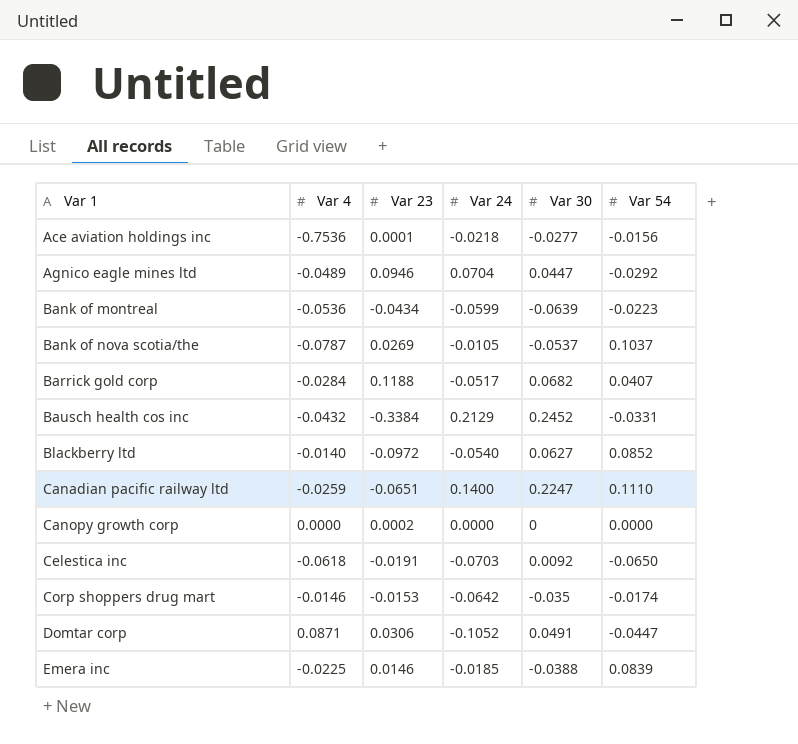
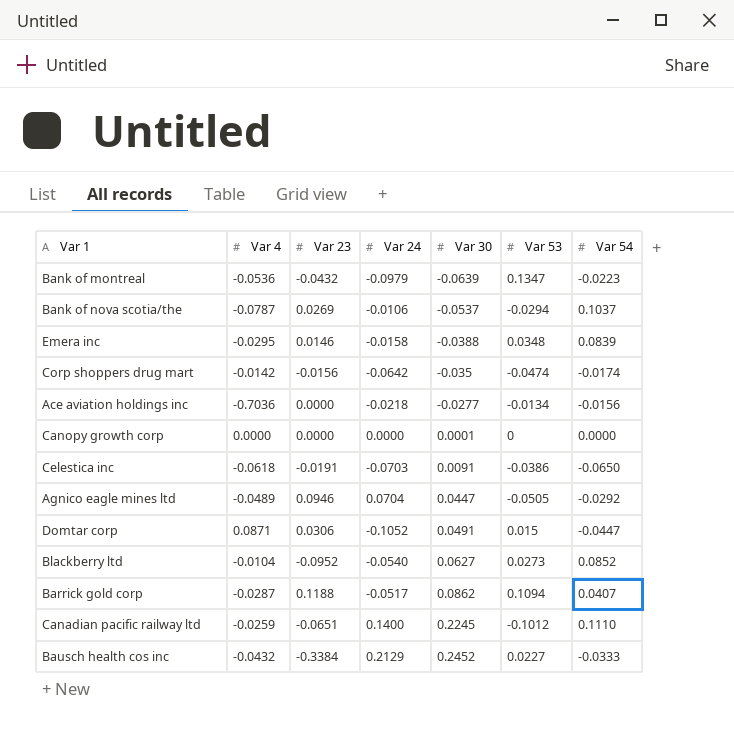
row order: Var 1 ascending -> Var 30 ascending
column Var 53 | position: none -> 6
Bank of montreal | Var 23: -0.0434 -> -0.0432
Bank of montreal | Var 24: -0.0599 -> -0.0979
Bank of nova scotia/the | Var 24: -0.0105 -> -0.0106
Emera inc | Var 4: -0.0225 -> -0.0295
Emera inc | Var 24: -0.0185 -> -0.0158
Corp shoppers drug mart | Var 4: -0.0146 -> -0.0142
Corp shoppers drug mart | Var 23: -0.0153 -> -0.0156
Ace aviation holdings inc | Var 4: -0.7536 -> -0.7036
Ace aviation holdings inc | Var 23: 0.0001 -> 0.0000
Canopy growth corp | Var 23: 0.0002 -> 0.0000
Canopy growth corp | Var 30: 0 -> 0.0001
Celestica inc | Var 30: 0.0092 -> 0.0091
Blackberry ltd | Var 4: -0.0140 -> -0.0104
Blackberry ltd | Var 23: -0.0972 -> -0.0952
Barrick gold corp | Var 4: -0.0284 -> -0.0287
Barrick gold corp | Var 30: 0.0682 -> 0.0862
Canadian pacific railway ltd | Var 30: 0.2247 -> 0.2245
Bausch health cos inc | Var 54: -0.0331 -> -0.0333

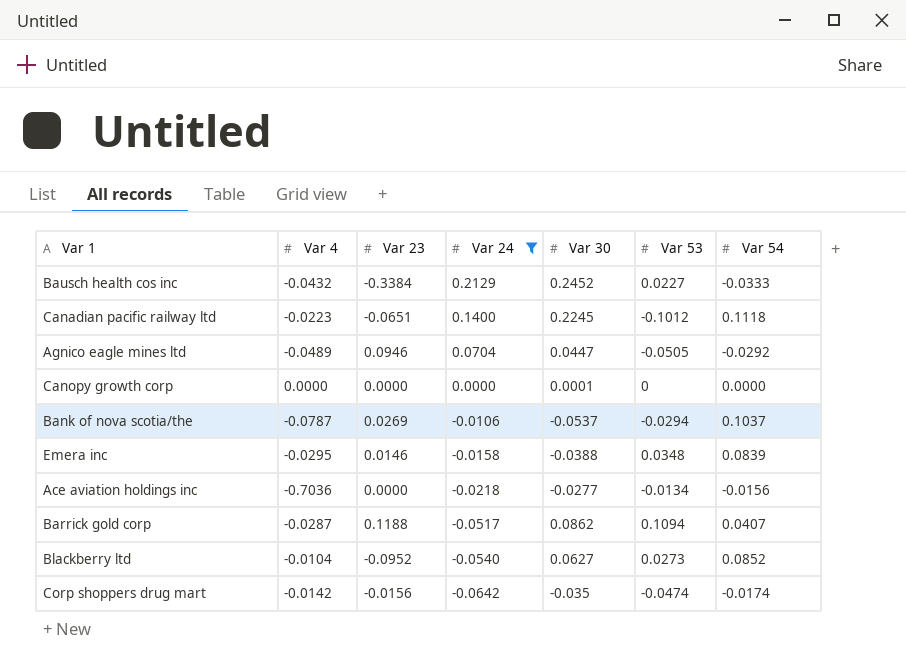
filter: none -> Var 24 >= -0.0642
row order: Var 30 ascending -> Var 24 descending
Canadian pacific railway ltd | Var 4: -0.0259 -> -0.0223
Canadian pacific railway ltd | Var 54: 0.1110 -> 0.1118

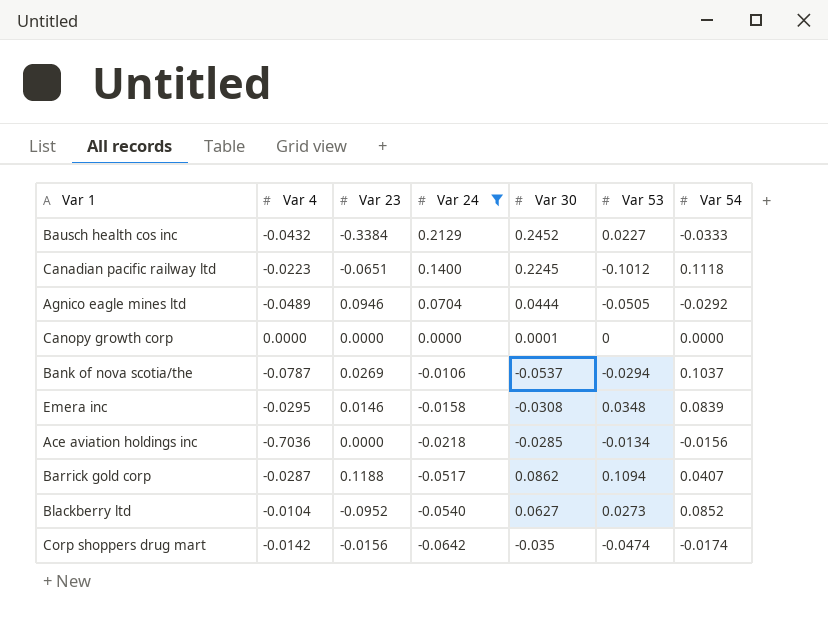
Agnico eagle mines ltd | Var 30: 0.0447 -> 0.0444
Emera inc | Var 30: -0.0388 -> -0.0308
Ace aviation holdings inc | Var 30: -0.0277 -> -0.0285

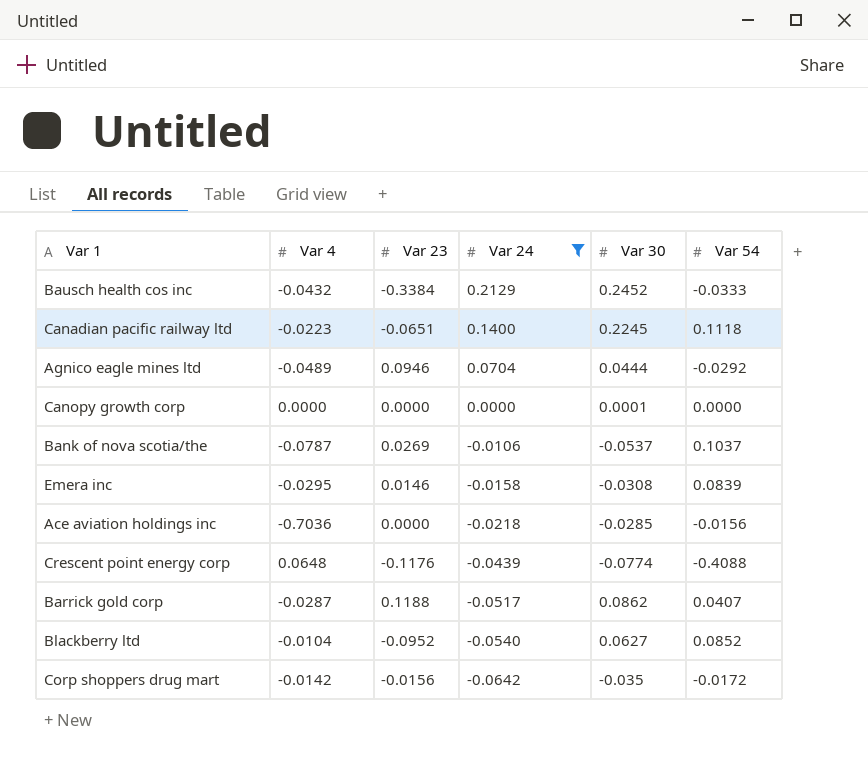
column Var 53 | position: 6 -> none
row Crescent point energy corp: none -> 0.0648 | -0.1176 | -0.0439 | -0.0774 | -0.4088
Corp shoppers drug mart | Var 54: -0.0174 -> -0.0172

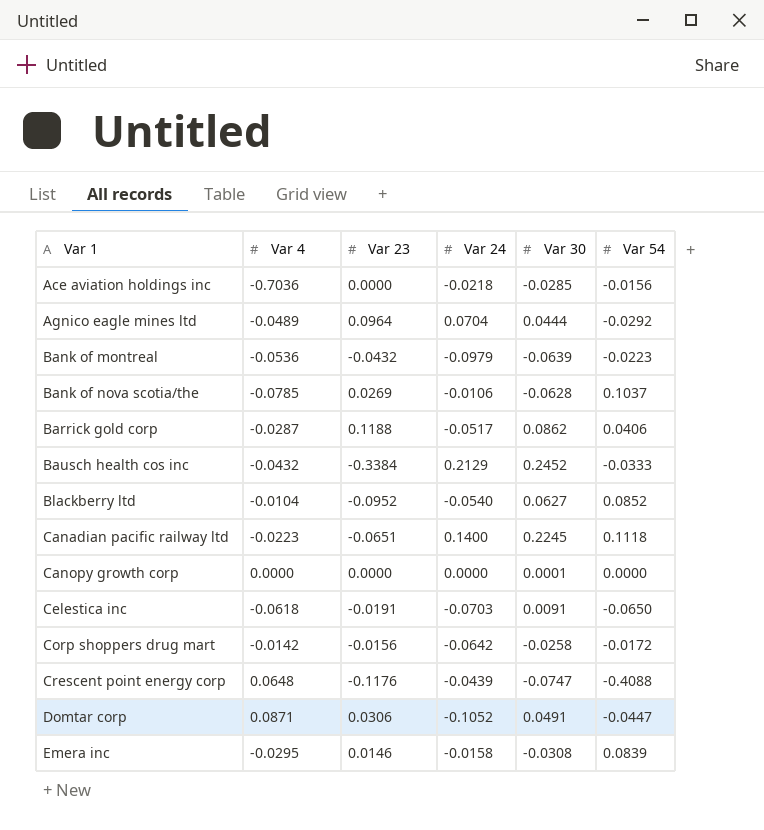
filter: Var 24 >= -0.0642 -> none
row order: Var 24 descending -> Var 1 ascending
Agnico eagle mines ltd | Var 23: 0.0946 -> 0.0964
Bank of nova scotia/the | Var 4: -0.0787 -> -0.0785
Bank of nova scotia/the | Var 30: -0.0537 -> -0.0628
Barrick gold corp | Var 54: 0.0407 -> 0.0406
Corp shoppers drug mart | Var 30: -0.035 -> -0.0258
Crescent point energy corp | Var 30: -0.0774 -> -0.0747

